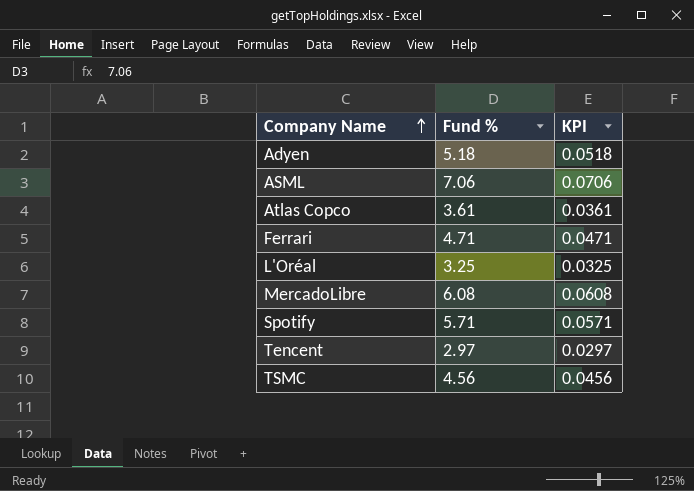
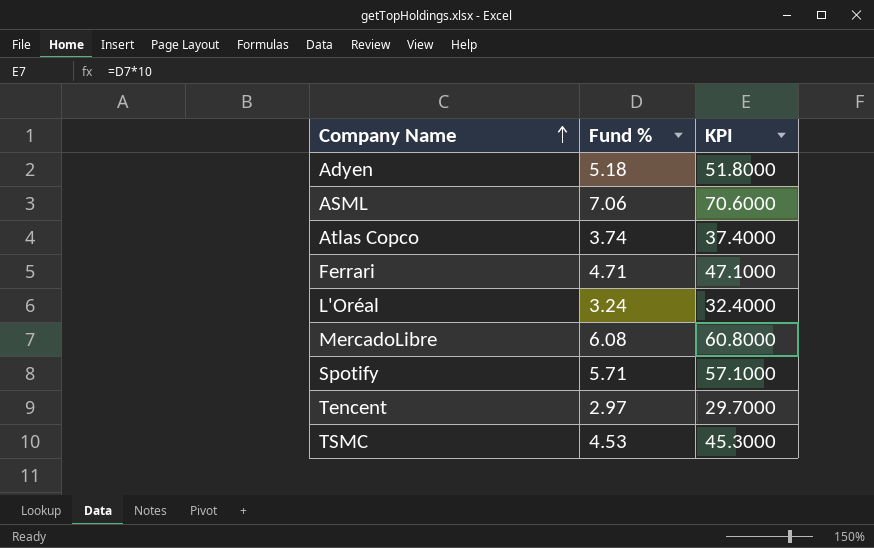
column KPI | formula: [Fund %] * 0.01 -> [Fund %] * 10
Atlas Copco | Fund %: 3.61 -> 3.74
L'Oréal | Fund %: 3.25 -> 3.24
TSMC | Fund %: 4.56 -> 4.53

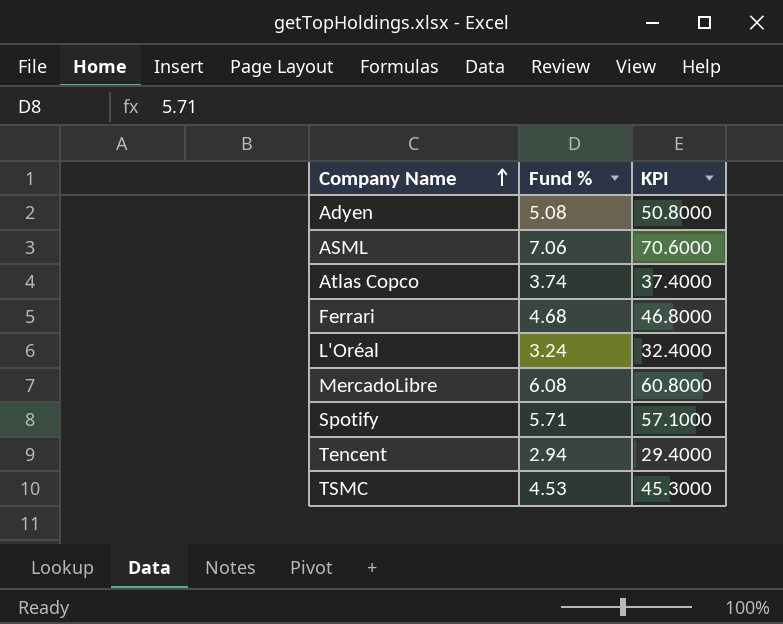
Adyen | Fund %: 5.18 -> 5.08
Adyen | KPI: 51.8000 -> 50.8000
Ferrari | Fund %: 4.71 -> 4.68
Ferrari | KPI: 47.1000 -> 46.8000
Tencent | Fund %: 2.97 -> 2.94
Tencent | KPI: 29.7000 -> 29.4000

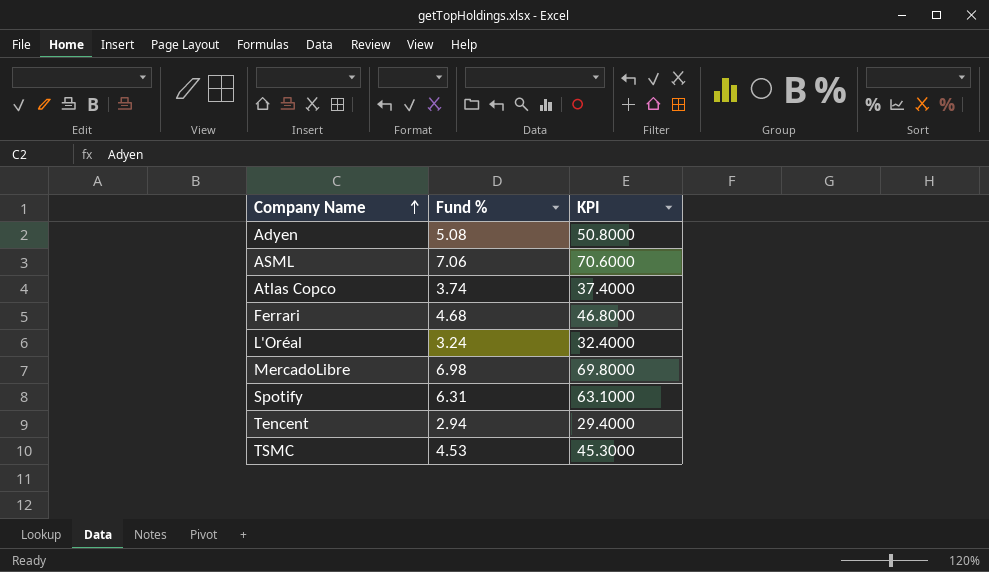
MercadoLibre | Fund %: 6.08 -> 6.98
MercadoLibre | KPI: 60.8000 -> 69.8000
Spotify | Fund %: 5.71 -> 6.31
Spotify | KPI: 57.1000 -> 63.1000

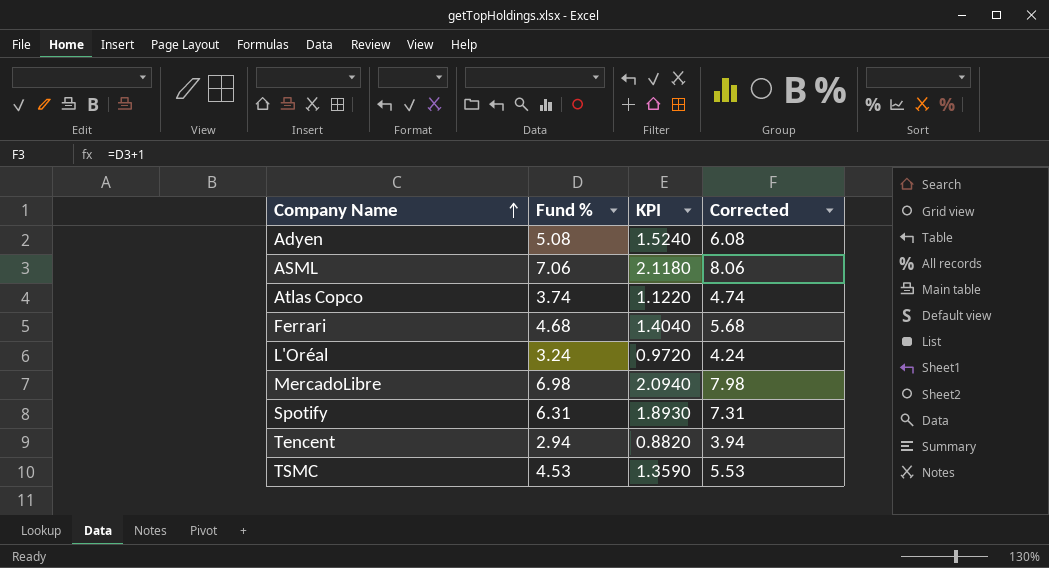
column KPI | formula: [Fund %] * 10 -> [Fund %] * 0.3
column Corrected | formula: none -> [Fund %] + 1

